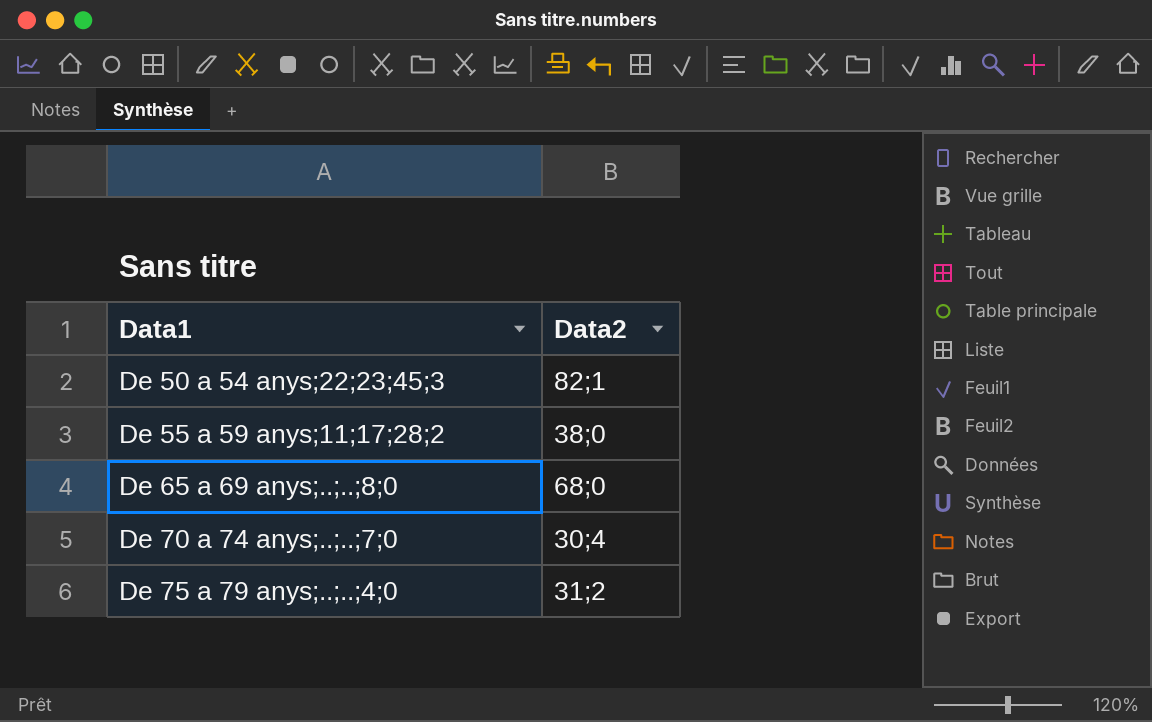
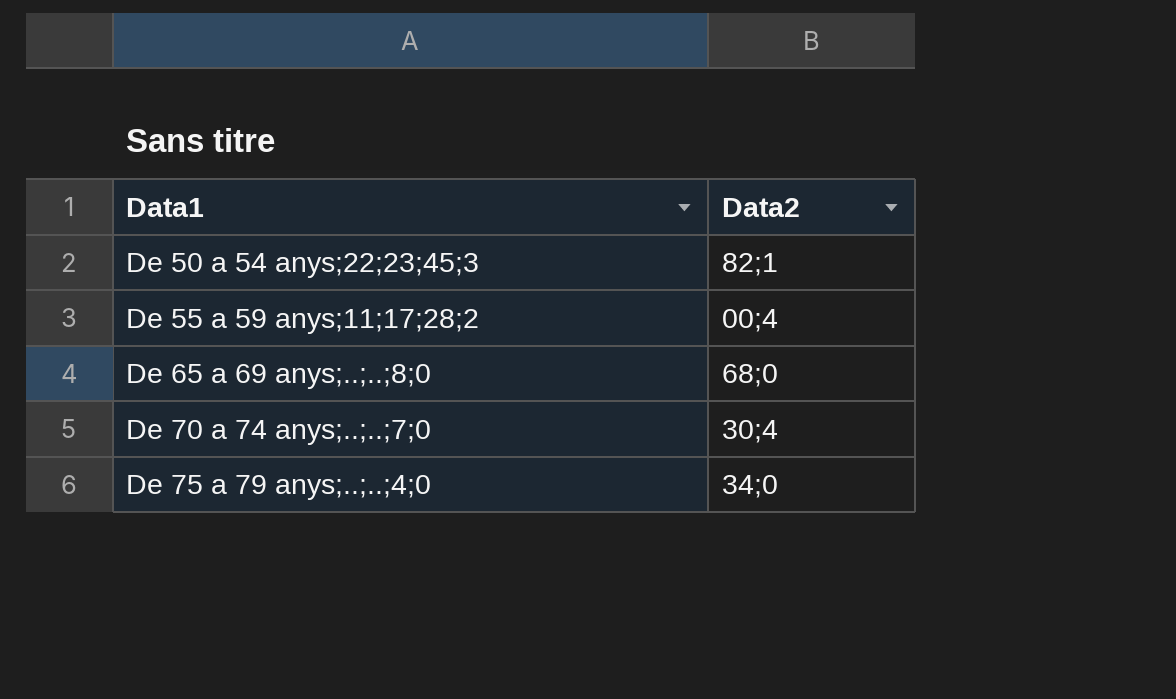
De 55 a 59 anys;11;17;28;2 | Data2: 38;0 -> 00;4
De 75 a 79 anys;..;..;4;0 | Data2: 31;2 -> 34;0

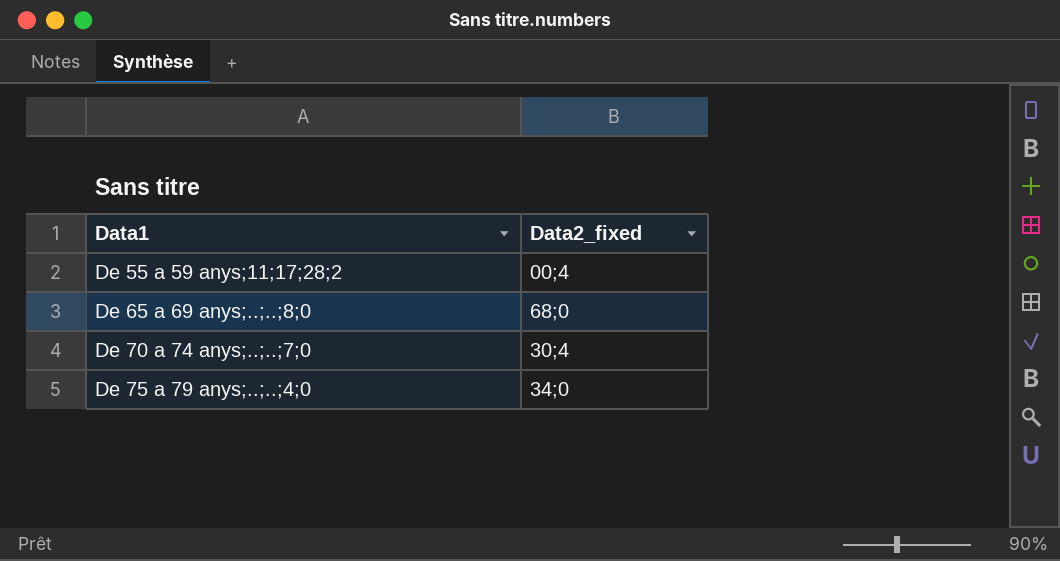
column name: Data2 -> Data2_fixed
row De 50 a 54 anys;22;23;45;3: 82;1 -> none

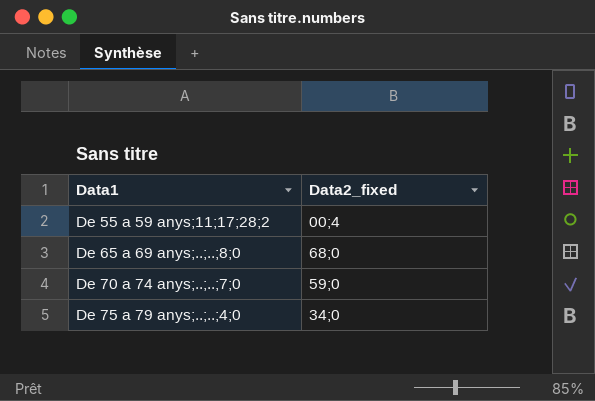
De 70 a 74 anys;..;..;7;0 | Data2_fixed: 30;4 -> 59;0

